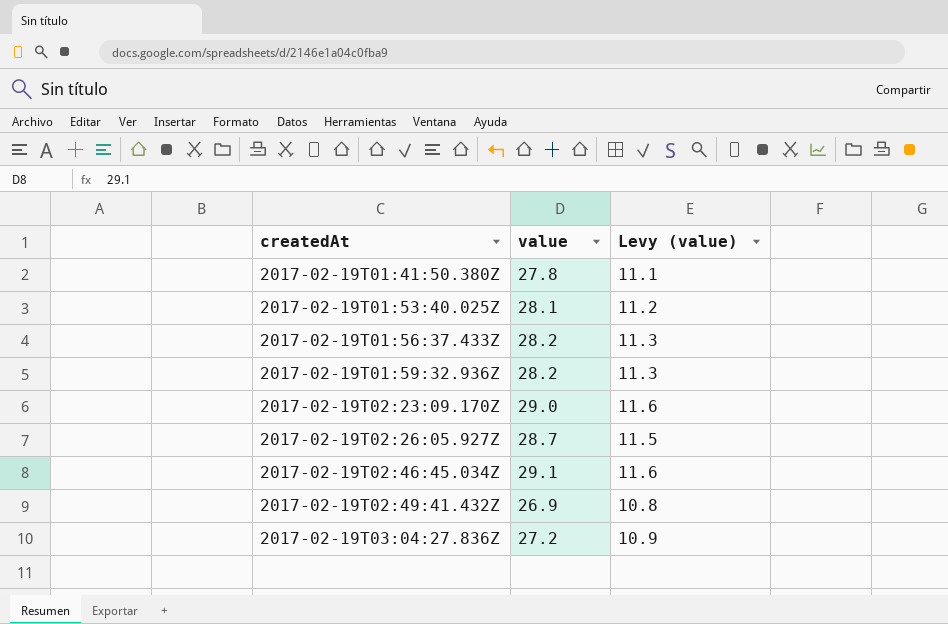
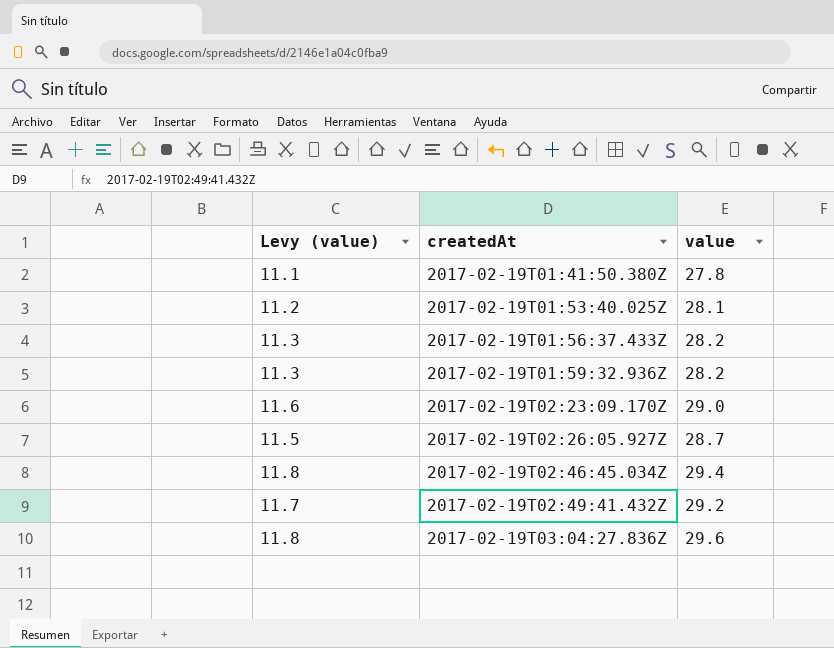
column Levy (value) | position: 3 -> 1
2017-02-19T02:46:45.034Z | Levy (value): 11.6 -> 11.8
2017-02-19T02:46:45.034Z | value: 29.1 -> 29.4
2017-02-19T02:49:41.432Z | Levy (value): 10.8 -> 11.7
2017-02-19T02:49:41.432Z | value: 26.9 -> 29.2
2017-02-19T03:04:27.836Z | Levy (value): 10.9 -> 11.8
2017-02-19T03:04:27.836Z | value: 27.2 -> 29.6

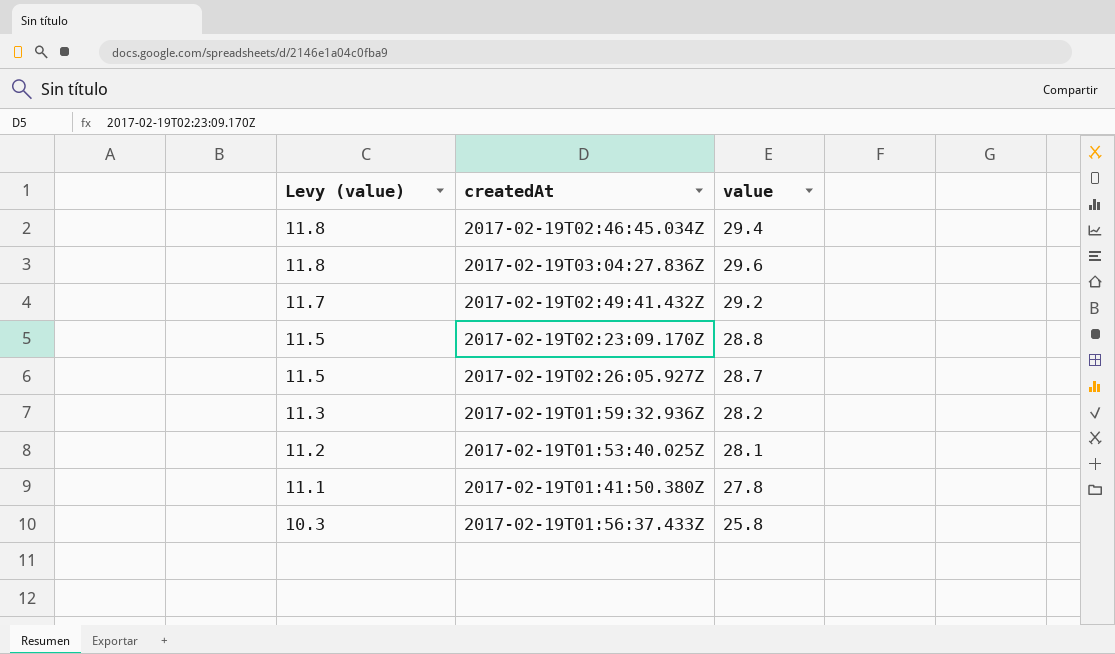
row order: createdAt ascending -> Levy (value) descending
2017-02-19T02:23:09.170Z | Levy (value): 11.6 -> 11.5
2017-02-19T02:23:09.170Z | value: 29.0 -> 28.8
2017-02-19T01:56:37.433Z | Levy (value): 11.3 -> 10.3
2017-02-19T01:56:37.433Z | value: 28.2 -> 25.8

